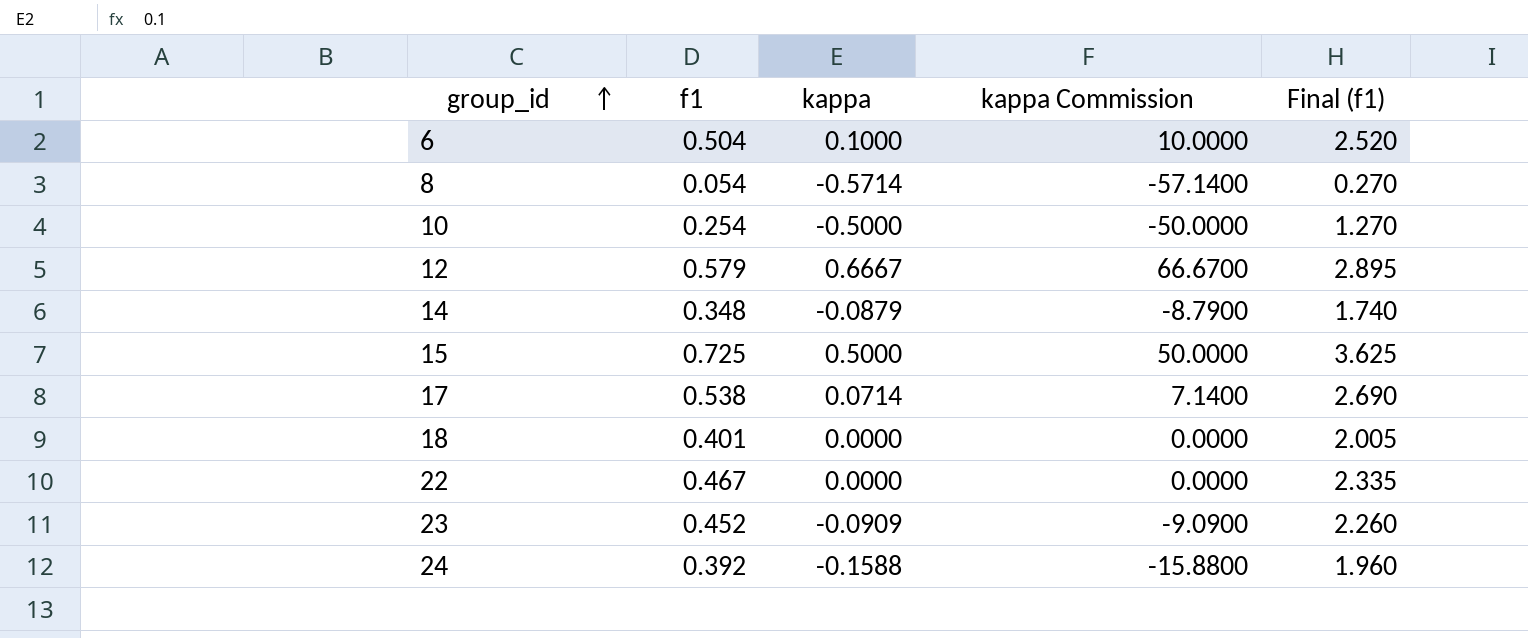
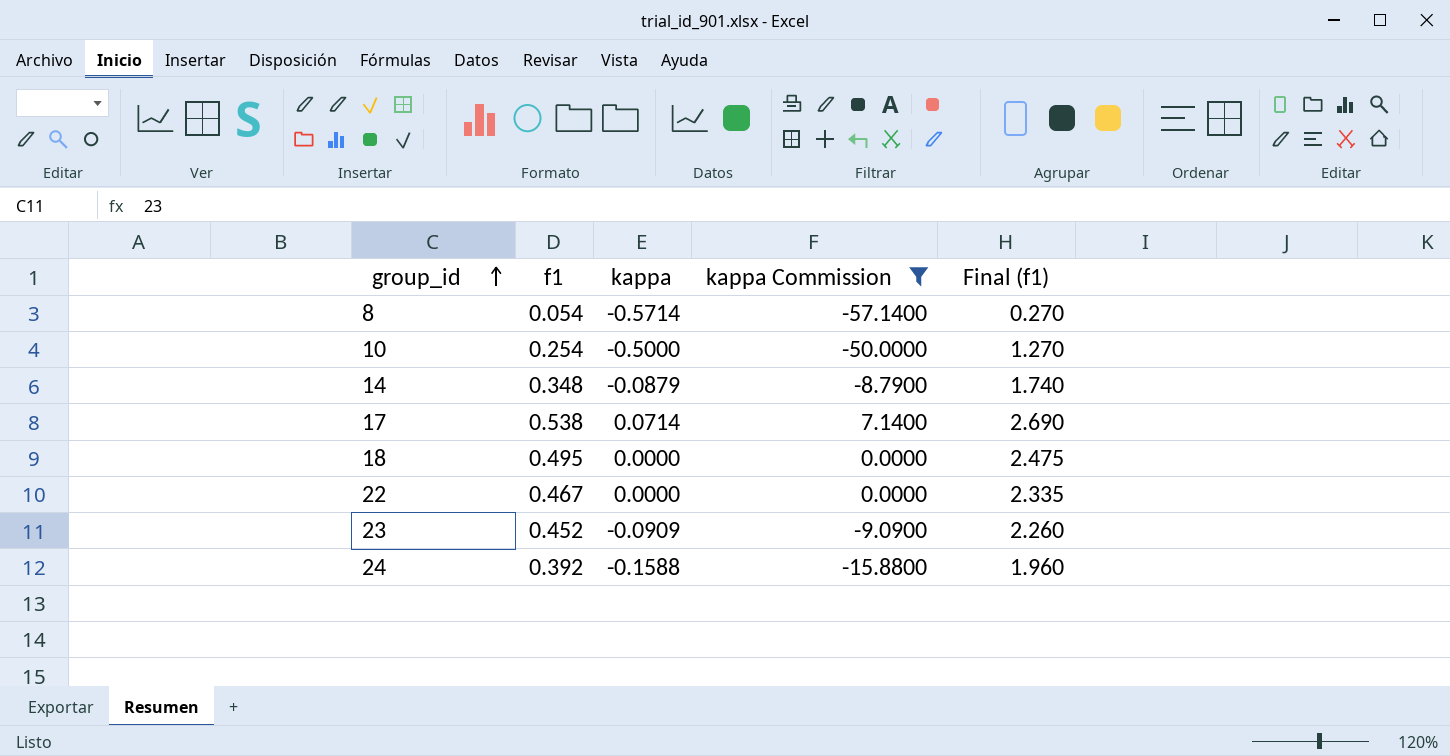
filter: none -> kappa Commission <= 7.1400
18 | f1: 0.401 -> 0.495
18 | Final (f1): 2.005 -> 2.475

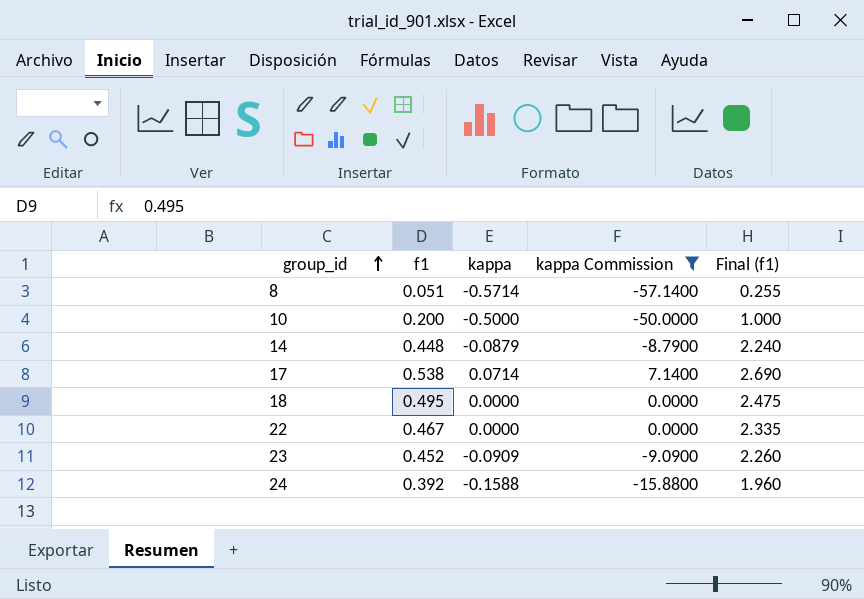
8 | f1: 0.054 -> 0.051
8 | Final (f1): 0.270 -> 0.255
10 | f1: 0.254 -> 0.200
10 | Final (f1): 1.270 -> 1.000
14 | f1: 0.348 -> 0.448
14 | Final (f1): 1.740 -> 2.240

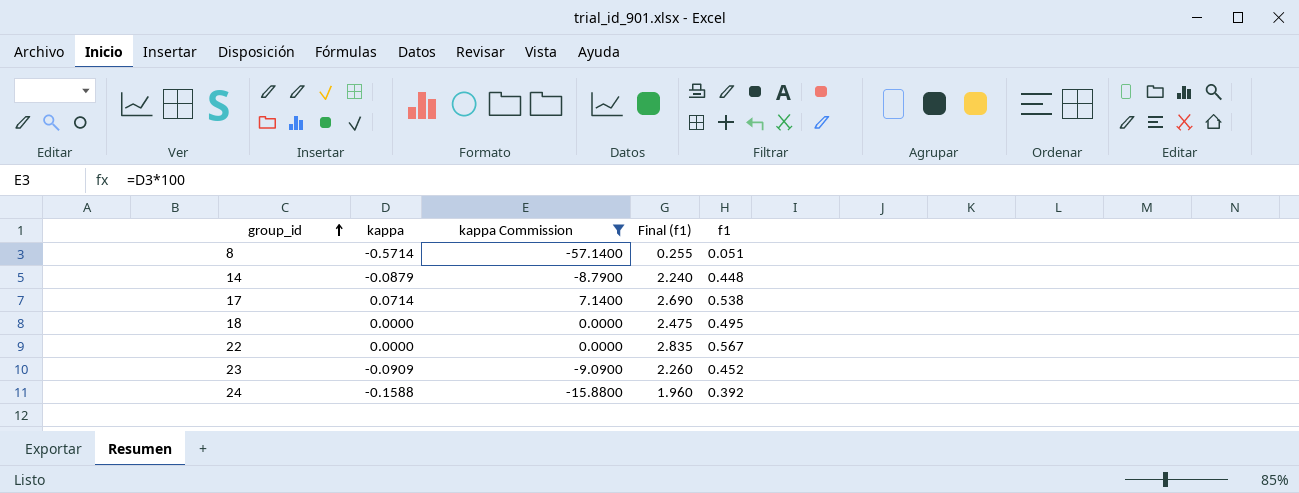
column f1 | position: 2 -> 5
row 10: 0.200 | -0.5000 | -50.0000 | 1.000 -> none
22 | Final (f1): 2.335 -> 2.835
22 | f1: 0.467 -> 0.567

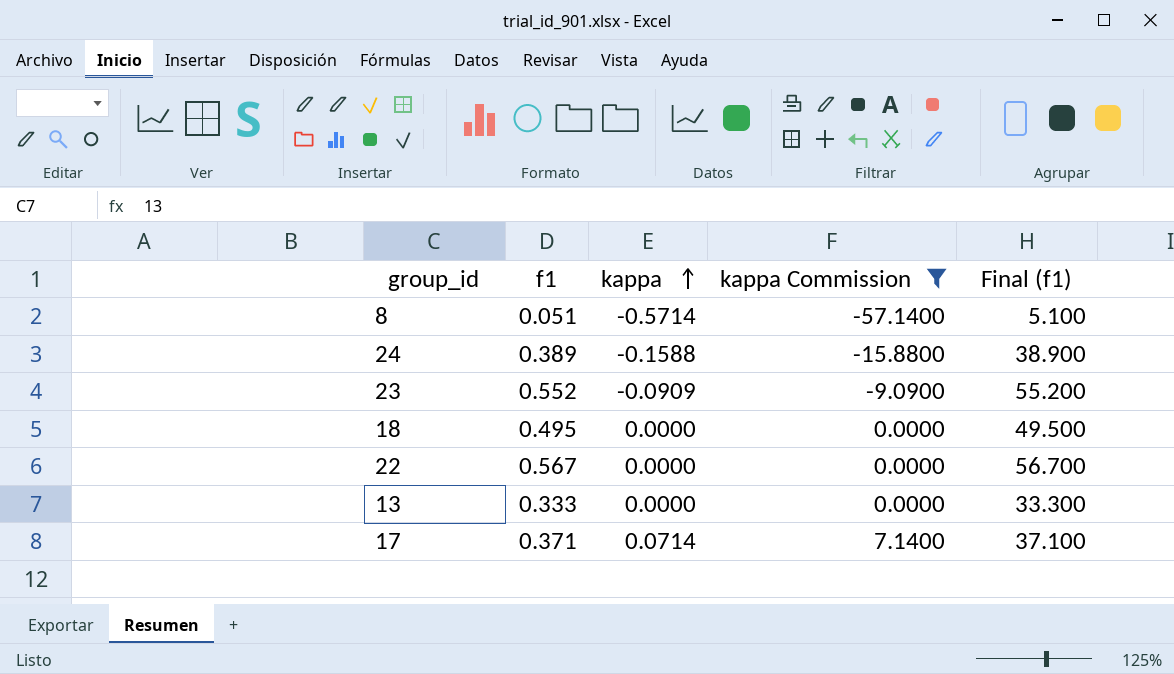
row order: group_id ascending -> kappa ascending
column f1 | position: 5 -> 2
column Final (f1) | formula: [f1] * 5 -> [f1] * 100
row 14: -0.0879 | -8.7900 | 2.240 | 0.448 -> none
24 | f1: 0.392 -> 0.389
23 | f1: 0.452 -> 0.552
row 13: none -> 0.333 | 0.0000 | 0.0000 | 33.300
17 | f1: 0.538 -> 0.371

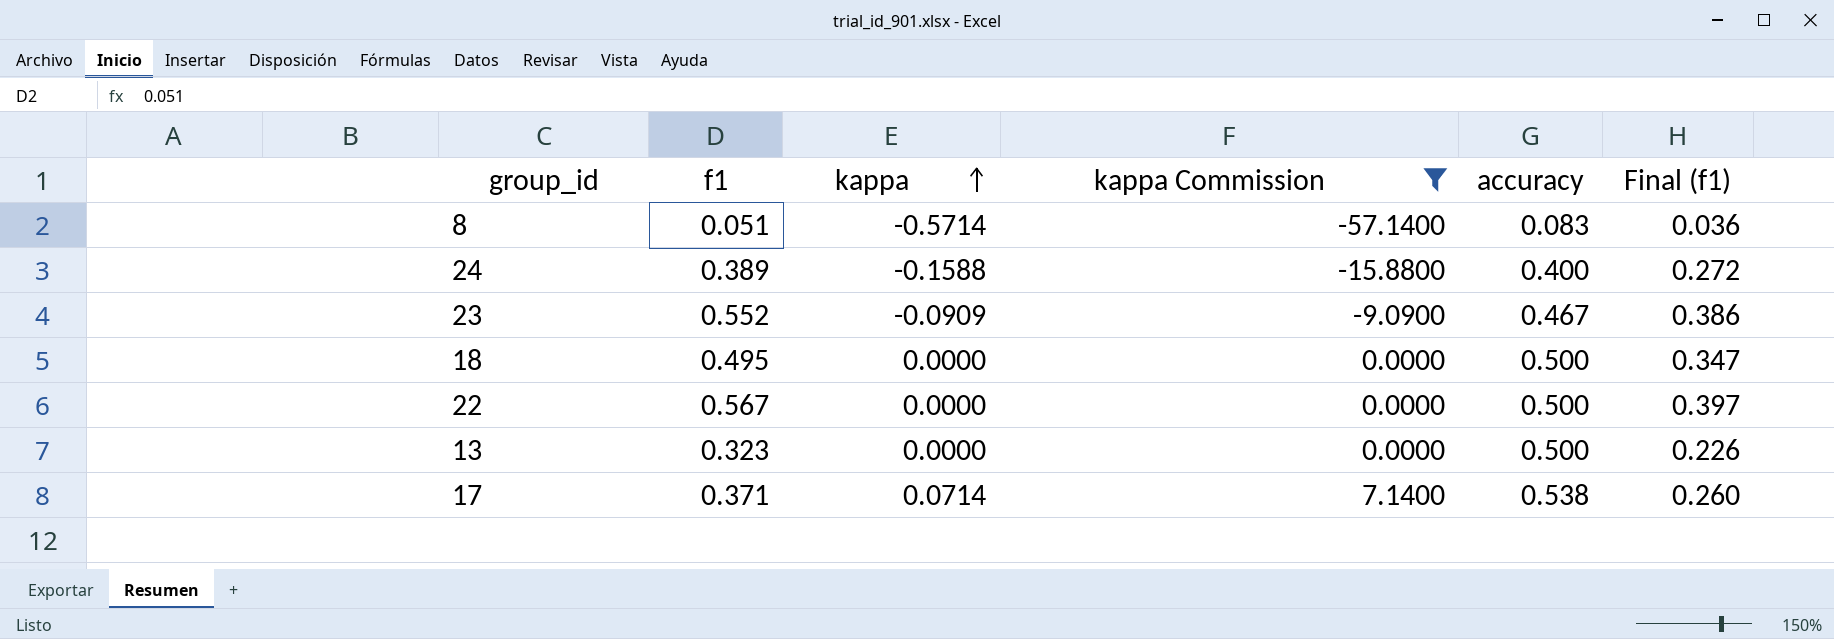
column accuracy | position: none -> 5
column Final (f1) | formula: [f1] * 100 -> [f1] * 0.7
13 | f1: 0.333 -> 0.323

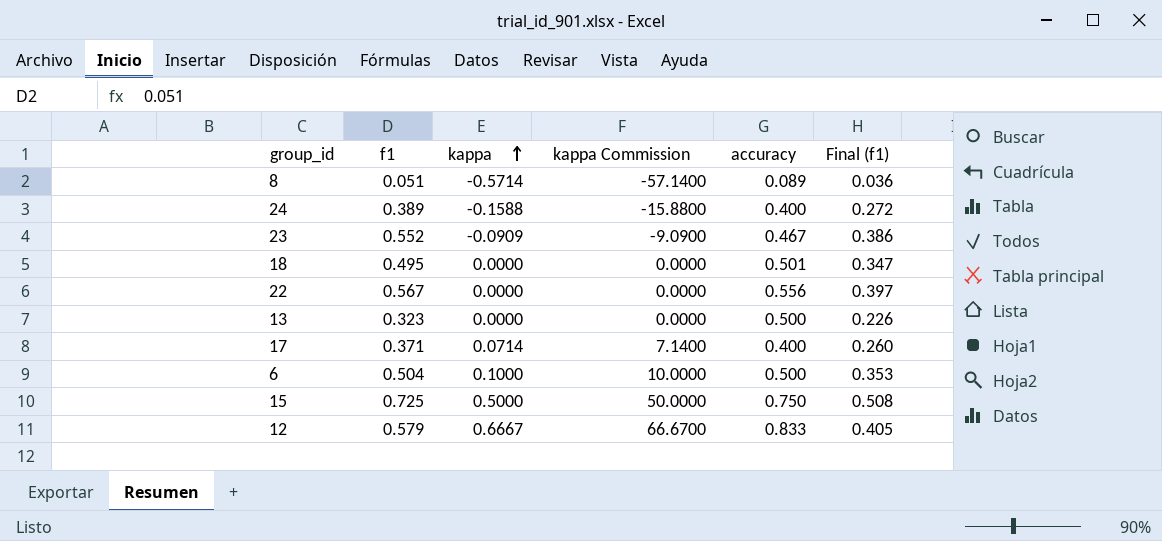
filter: kappa Commission <= 7.1400 -> none
8 | accuracy: 0.083 -> 0.089
18 | accuracy: 0.500 -> 0.501
22 | accuracy: 0.500 -> 0.556
17 | accuracy: 0.538 -> 0.400

